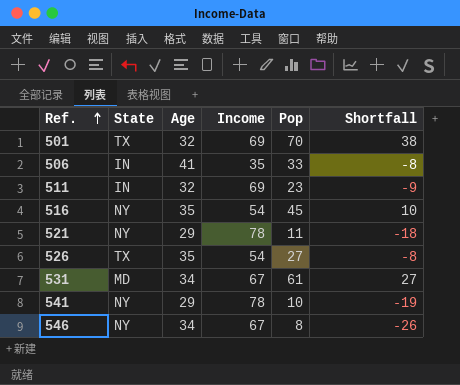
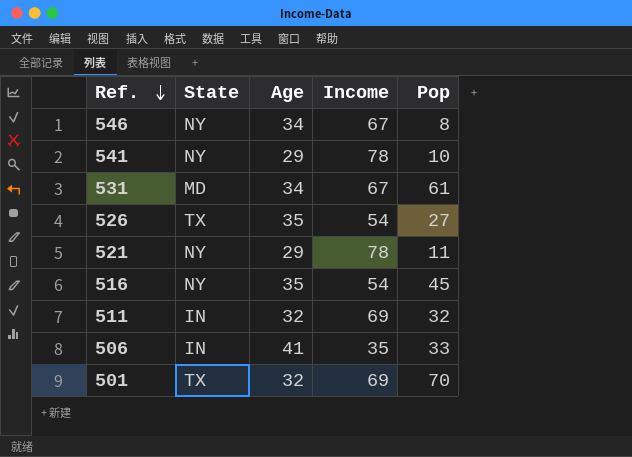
row order: Ref. ascending -> Ref. descending
column Shortfall | formula: [Pop] - [Age] -> none
511 | Pop: 23 -> 32

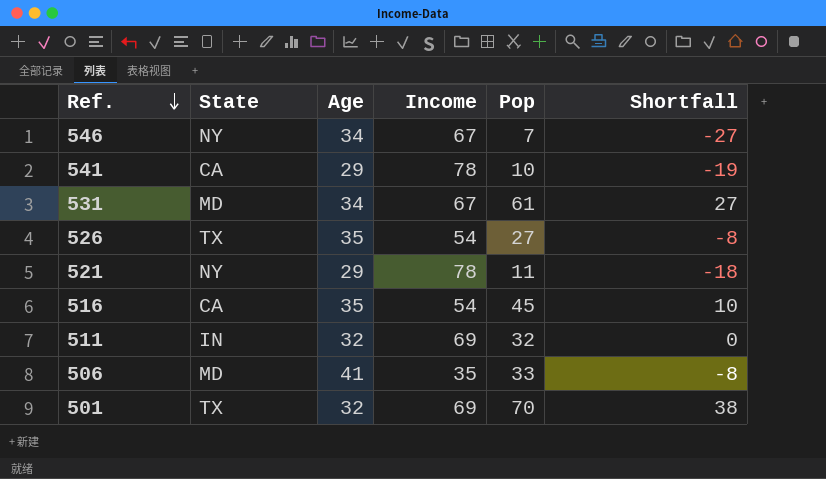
column Shortfall | formula: none -> [Pop] - [Age]
546 | Pop: 8 -> 7
541 | State: NY -> CA
516 | State: NY -> CA
506 | State: IN -> MD

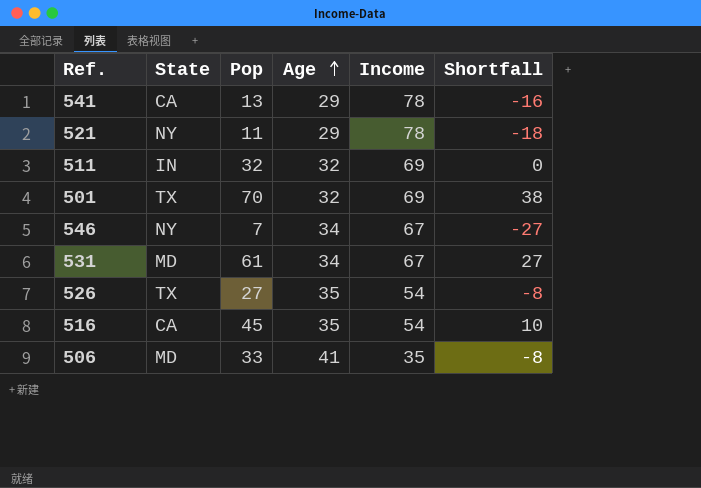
row order: Ref. descending -> Age ascending
column Pop | position: 5 -> 3
541 | Pop: 10 -> 13
541 | Shortfall: -19 -> -16

